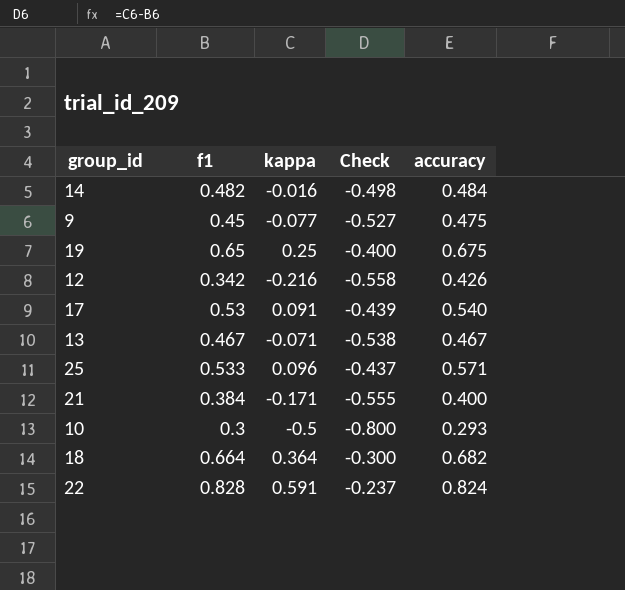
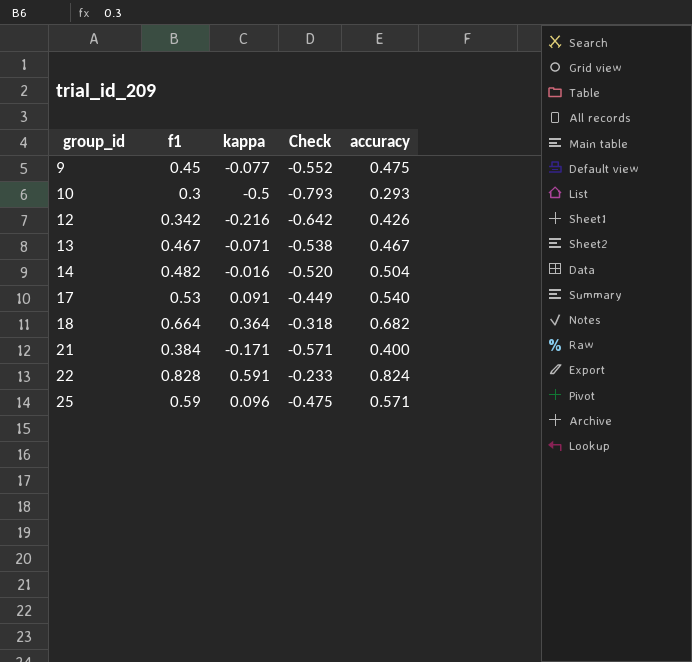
row order: none -> group_id ascending
column Check | formula: [kappa] - [f1] -> [kappa] - [accuracy]
row 19: 0.65 | 0.25 | -0.400 | 0.675 -> none
14 | accuracy: 0.484 -> 0.504
25 | f1: 0.533 -> 0.59

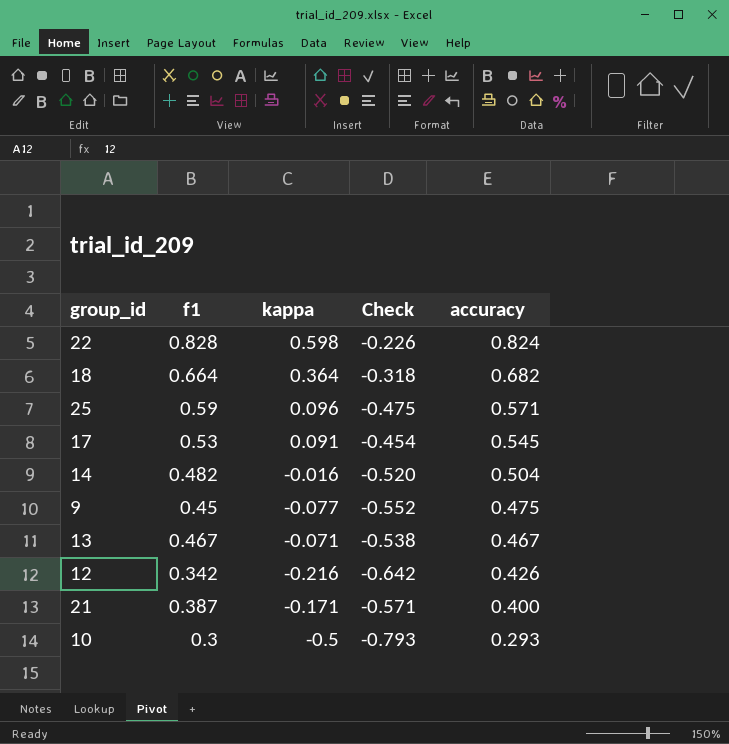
row order: group_id ascending -> accuracy descending
22 | kappa: 0.591 -> 0.598
22 | Check: -0.233 -> -0.226
17 | Check: -0.449 -> -0.454
17 | accuracy: 0.540 -> 0.545
21 | f1: 0.384 -> 0.387

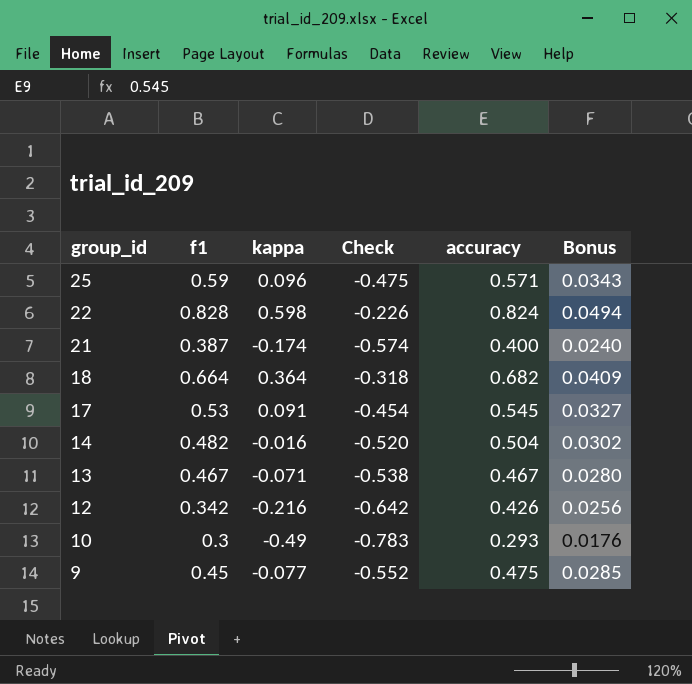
row order: accuracy descending -> group_id descending
column Bonus | formula: none -> [accuracy] * 0.06
21 | kappa: -0.171 -> -0.174
21 | Check: -0.571 -> -0.574
10 | kappa: -0.5 -> -0.49
10 | Check: -0.793 -> -0.783

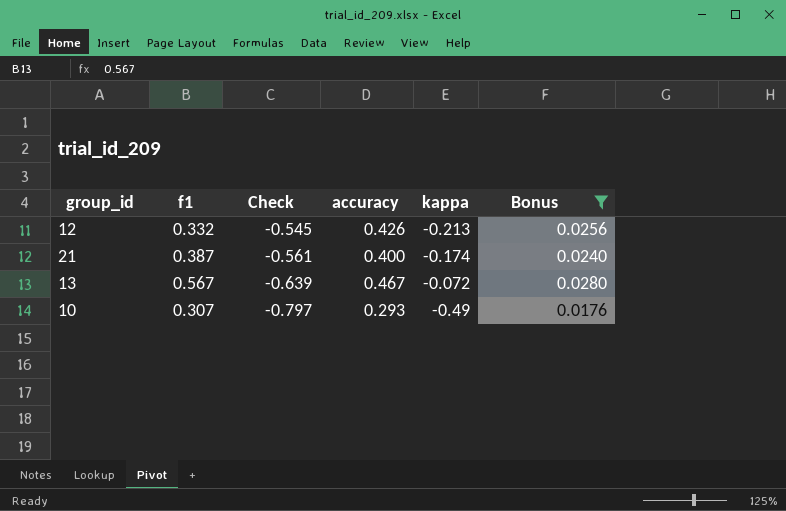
filter: none -> Bonus <= 0.0280
row order: group_id descending -> Check descending
column Check | formula: [kappa] - [accuracy] -> [kappa] - [f1]
column kappa | position: 3 -> 5
12 | f1: 0.342 -> 0.332
12 | kappa: -0.216 -> -0.213
13 | f1: 0.467 -> 0.567
13 | kappa: -0.071 -> -0.072
10 | f1: 0.3 -> 0.307

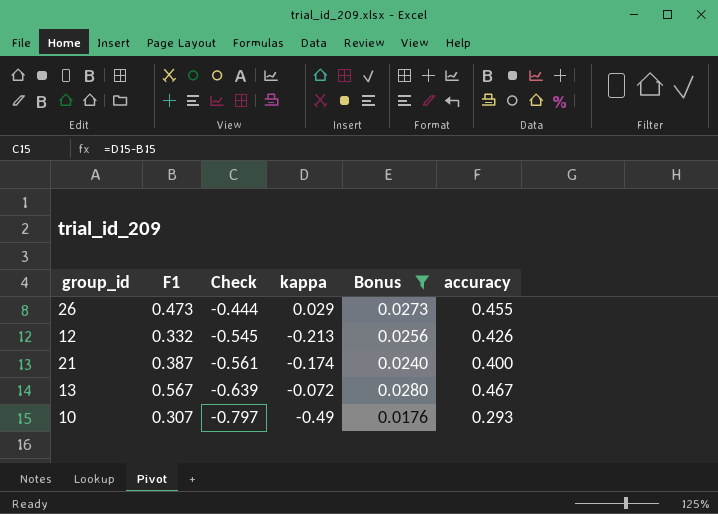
column name: f1 -> F1
column accuracy | position: 4 -> 6
row 26: none -> 0.473 | -0.444 | 0.029 | 0.0273 | 0.455

